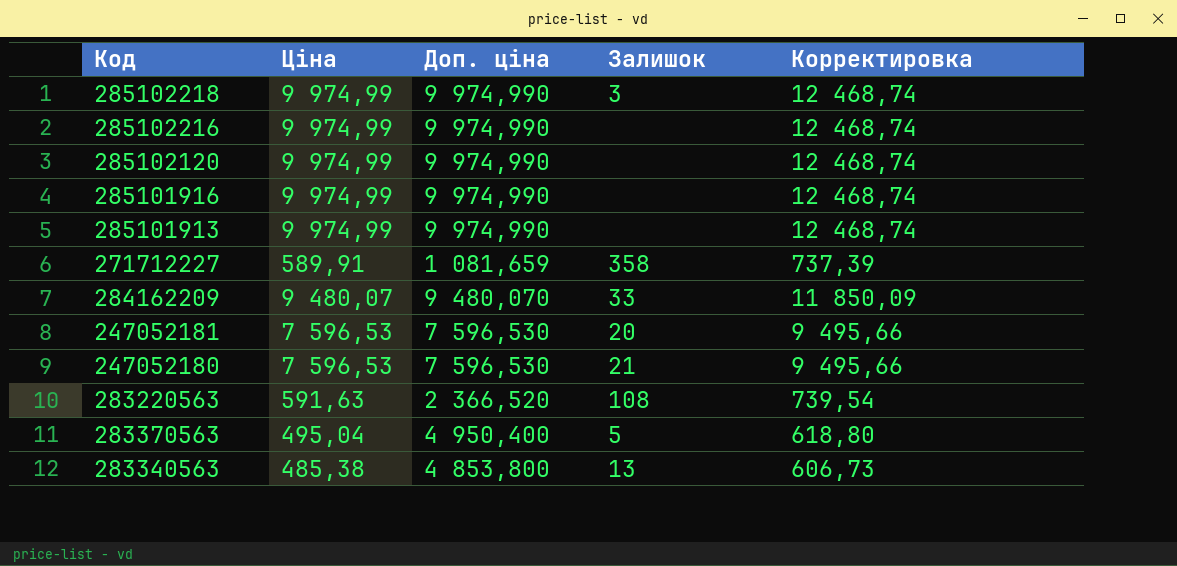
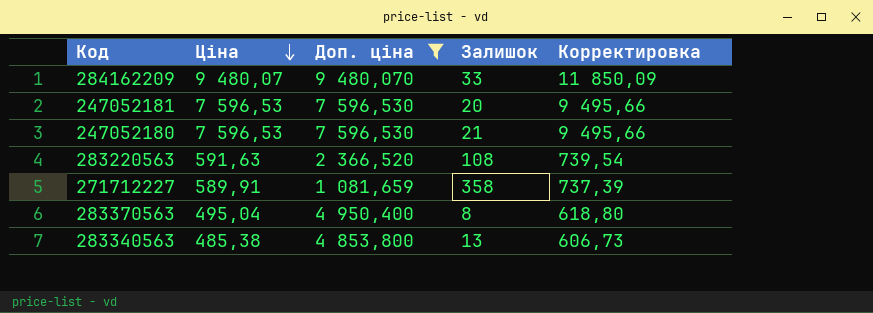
filter: none -> Доп. ціна != 9 974,990
row order: none -> Ціна descending
283370563 | Залишок: 5 -> 8

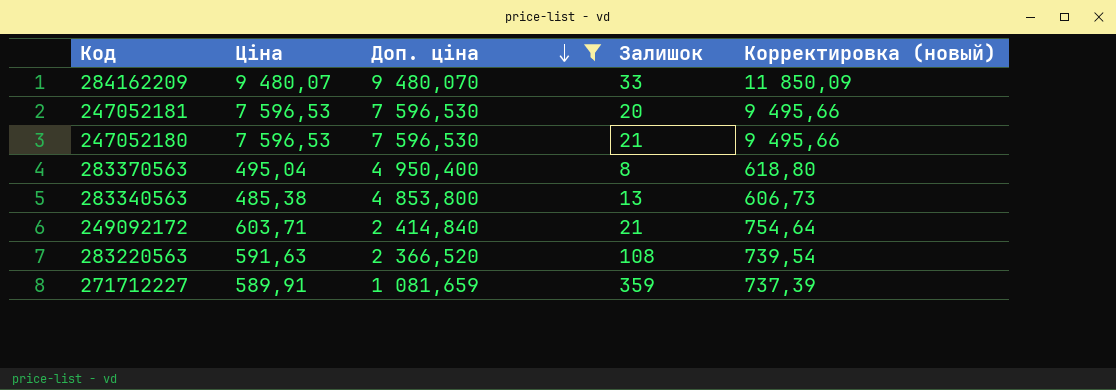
row order: Ціна descending -> Доп. ціна descending
column name: Корректировка -> Корректировка (новый)
row 249092172: none -> 603,71 | 2 414,840 | 21 | 754,64
271712227 | Залишок: 358 -> 359

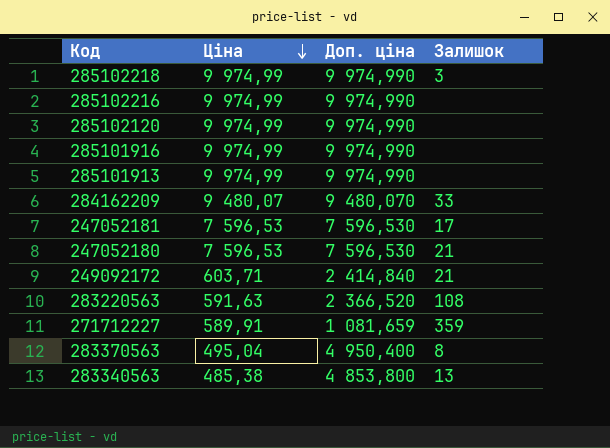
filter: Доп. ціна != 9 974,990 -> none
row order: Доп. ціна descending -> Ціна descending
column Корректировка (новый) | formula: [Ціна] * 1,25 -> none
247052181 | Залишок: 20 -> 17

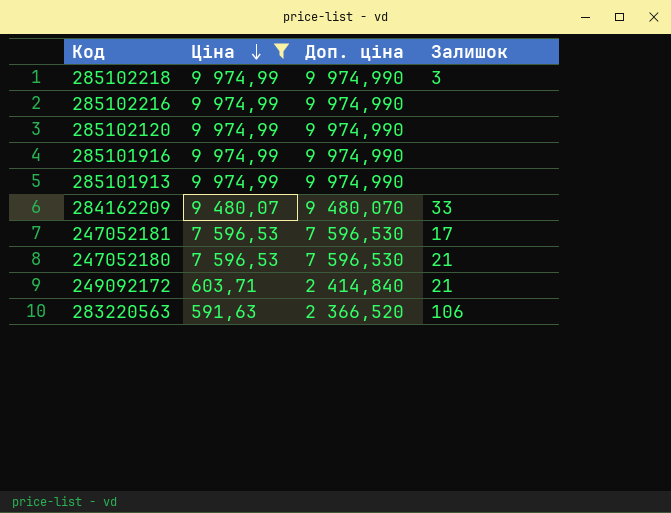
filter: none -> Ціна >= 591,63
283220563 | Залишок: 108 -> 106

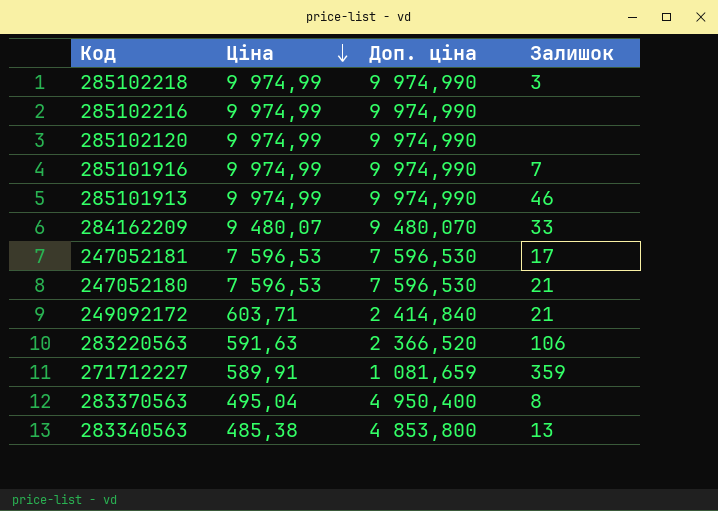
filter: Ціна >= 591,63 -> none
285101916 | Залишок: none -> 7
285101913 | Залишок: none -> 46

